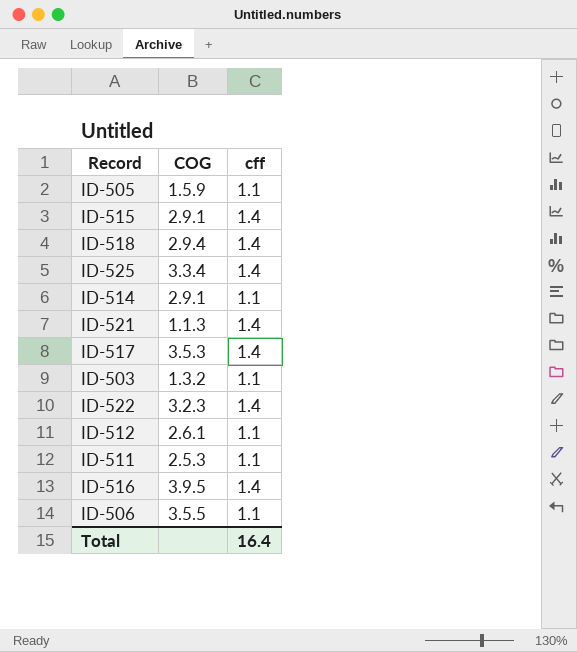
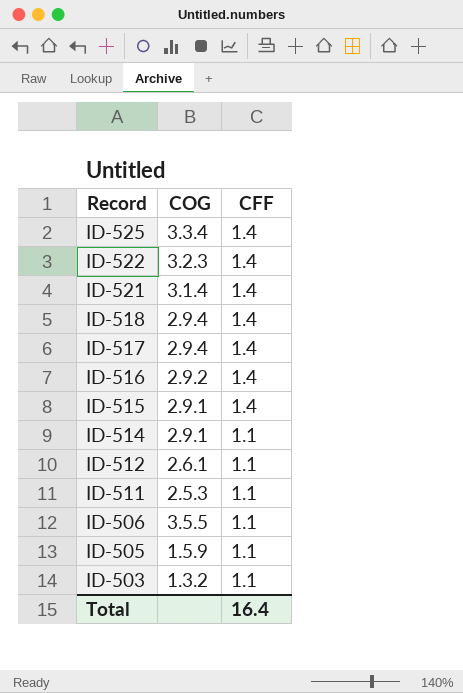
row order: none -> Record descending
column name: cff -> CFF
ID-521 | COG: 1.1.3 -> 3.1.4
ID-517 | COG: 3.5.3 -> 2.9.4
ID-516 | COG: 3.9.5 -> 2.9.2

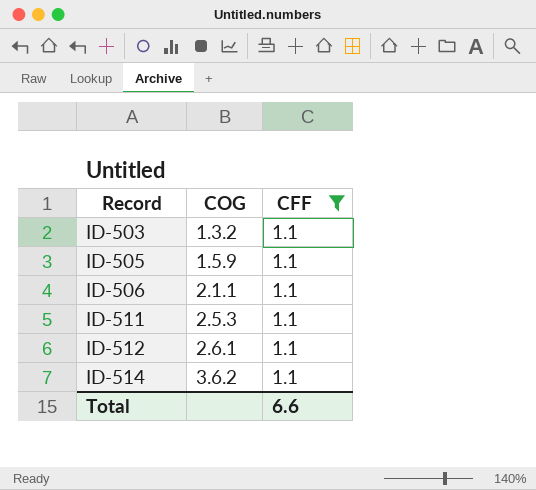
filter: none -> CFF = 1.1
row order: Record descending -> Record ascending
ID-506 | COG: 3.5.5 -> 2.1.1
ID-514 | COG: 2.9.1 -> 3.6.2
Total | CFF: 16.4 -> 6.6

